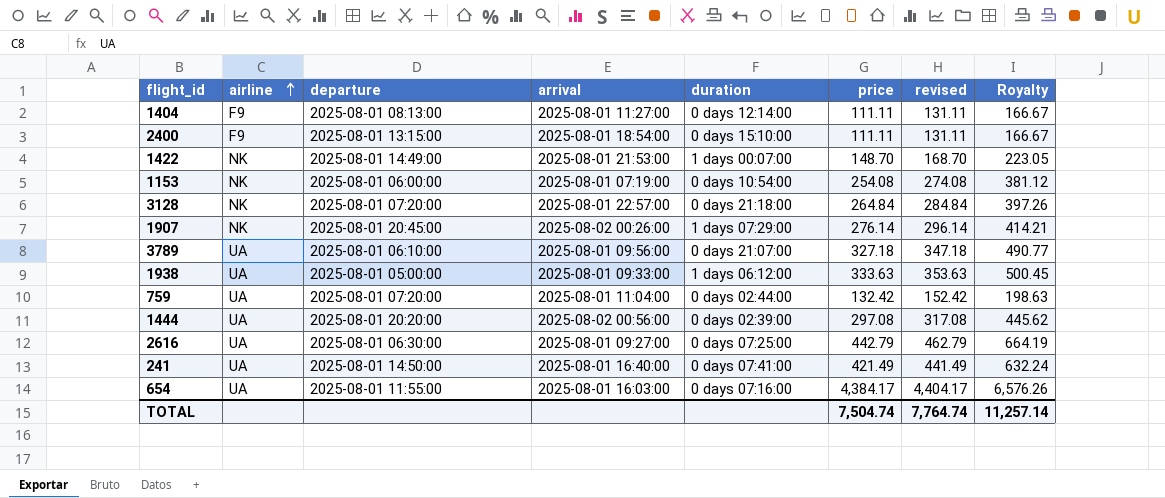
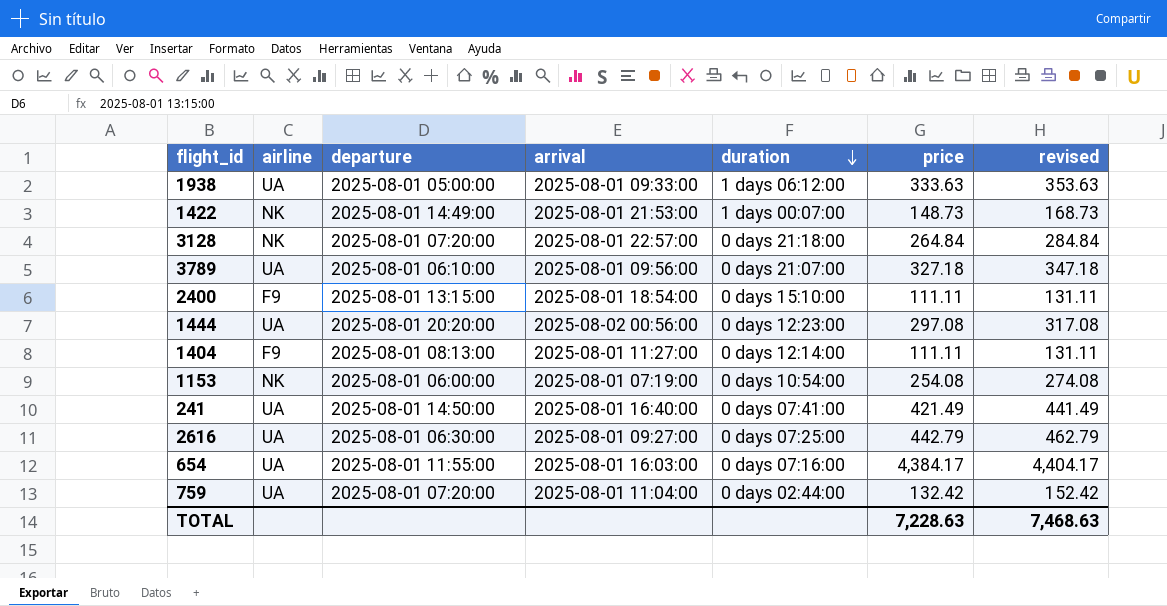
row order: airline ascending -> duration descending
column Royalty | formula: [price] * 1.5 -> none
row 1907: NK | 2025-08-01 20:45:00 | 2025-08-02 00:26:00 | 1 days 07:29:00 | 276.14 | 296.14 | 414.21 -> none
1422 | price: 148.70 -> 148.73
1422 | revised: 168.70 -> 168.73
1444 | duration: 0 days 02:39:00 -> 0 days 12:23:00
TOTAL | price: 7,504.74 -> 7,228.63
TOTAL | revised: 7,764.74 -> 7,468.63

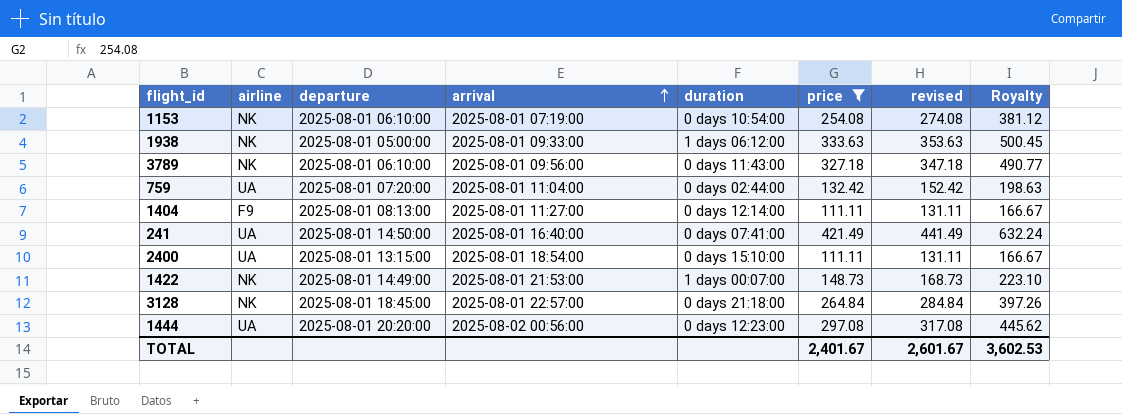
filter: none -> price <= 421.49
row order: duration descending -> arrival ascending
column Royalty | formula: none -> [price] * 1.5
1153 | departure: 2025-08-01 06:00:00 -> 2025-08-01 06:10:00
1938 | airline: UA -> NK
3789 | airline: UA -> NK
3789 | duration: 0 days 21:07:00 -> 0 days 11:43:00
2400 | airline: F9 -> UA
3128 | departure: 2025-08-01 07:20:00 -> 2025-08-01 18:45:00
TOTAL | price: 7,228.63 -> 2,401.67
TOTAL | revised: 7,468.63 -> 2,601.67

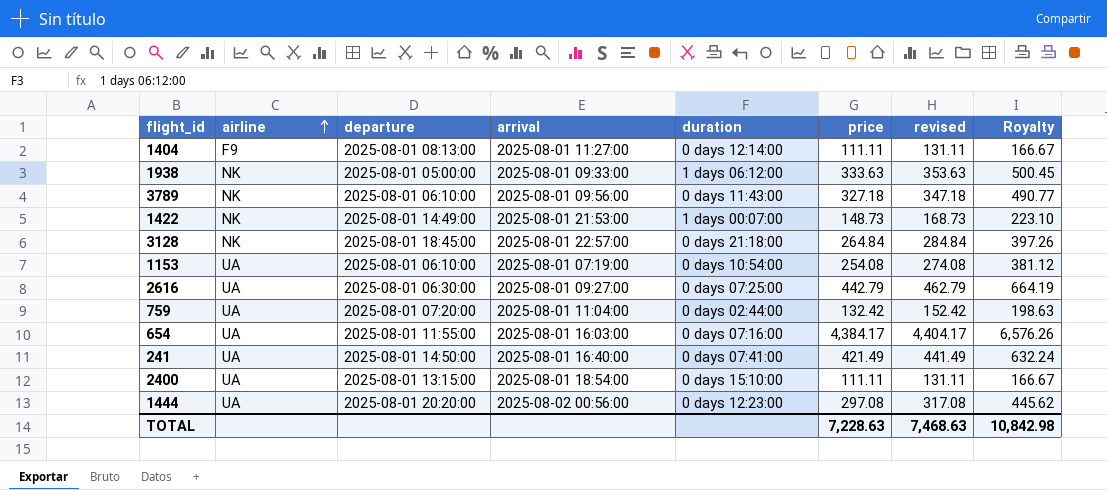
filter: price <= 421.49 -> none
row order: arrival ascending -> airline ascending
1153 | airline: NK -> UA
TOTAL | price: 2,401.67 -> 7,228.63
TOTAL | revised: 2,601.67 -> 7,468.63
TOTAL | Royalty: 3,602.53 -> 10,842.98

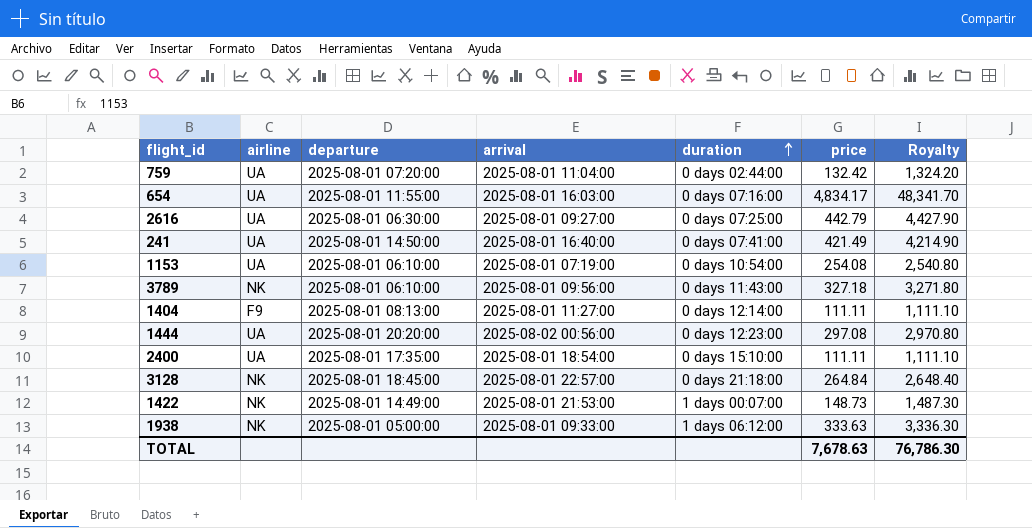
row order: airline ascending -> duration ascending
column revised | formula: [price] + 20 -> none
column Royalty | formula: [price] * 1.5 -> [price] * 10
654 | price: 4,384.17 -> 4,834.17
2400 | departure: 2025-08-01 13:15:00 -> 2025-08-01 17:35:00
TOTAL | price: 7,228.63 -> 7,678.63
TOTAL | Royalty: 10,842.98 -> 76,786.30

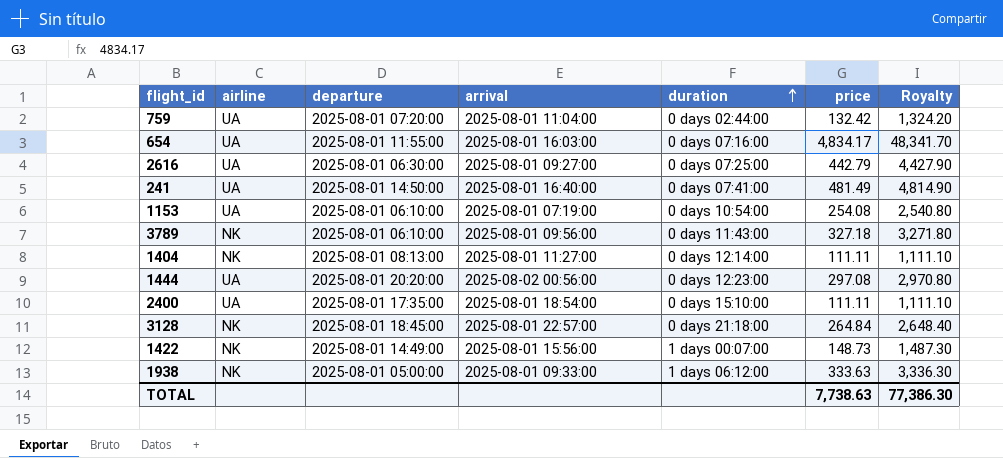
241 | price: 421.49 -> 481.49
241 | Royalty: 4,214.90 -> 4,814.90
1404 | airline: F9 -> NK
1422 | arrival: 2025-08-01 21:53:00 -> 2025-08-01 15:56:00
TOTAL | price: 7,678.63 -> 7,738.63
TOTAL | Royalty: 76,786.30 -> 77,386.30

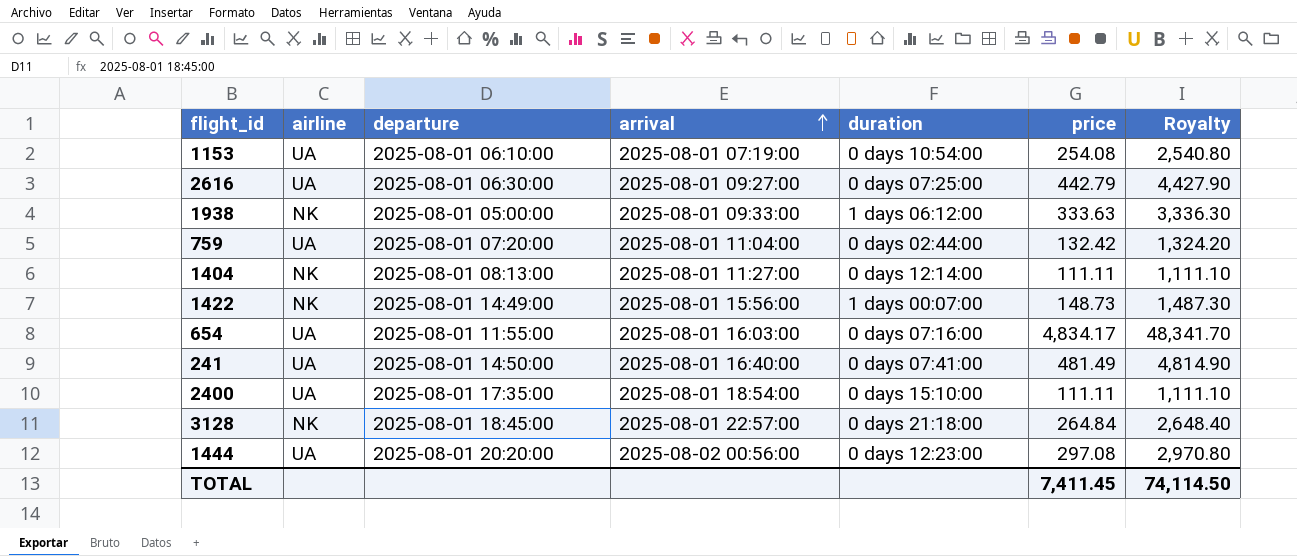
row order: duration ascending -> arrival ascending
row 3789: NK | 2025-08-01 06:10:00 | 2025-08-01 09:56:00 | 0 days 11:43:00 | 327.18 | 3,271.80 -> none
TOTAL | price: 7,738.63 -> 7,411.45
TOTAL | Royalty: 77,386.30 -> 74,114.50

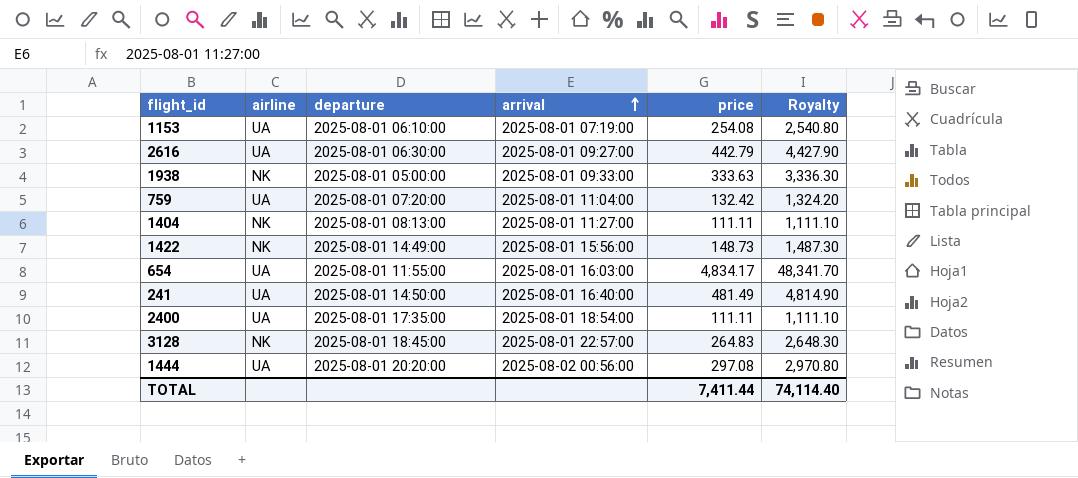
column duration | position: 5 -> none
3128 | price: 264.84 -> 264.83
3128 | Royalty: 2,648.40 -> 2,648.30
TOTAL | price: 7,411.45 -> 7,411.44
TOTAL | Royalty: 74,114.50 -> 74,114.40

